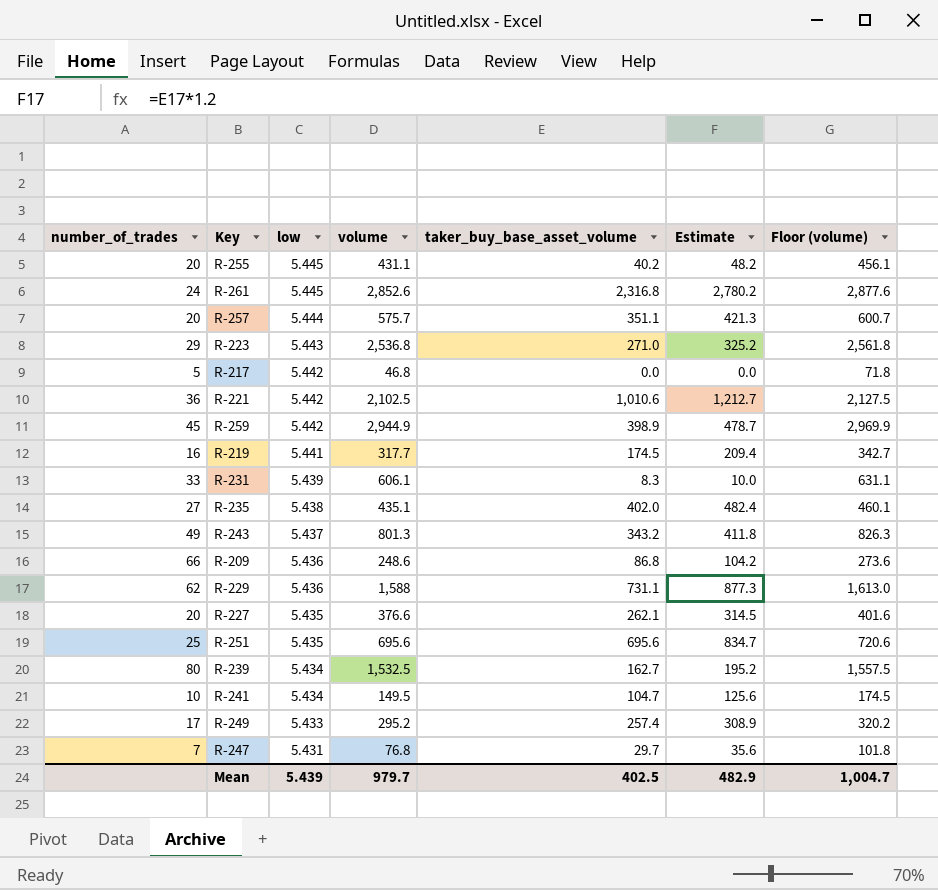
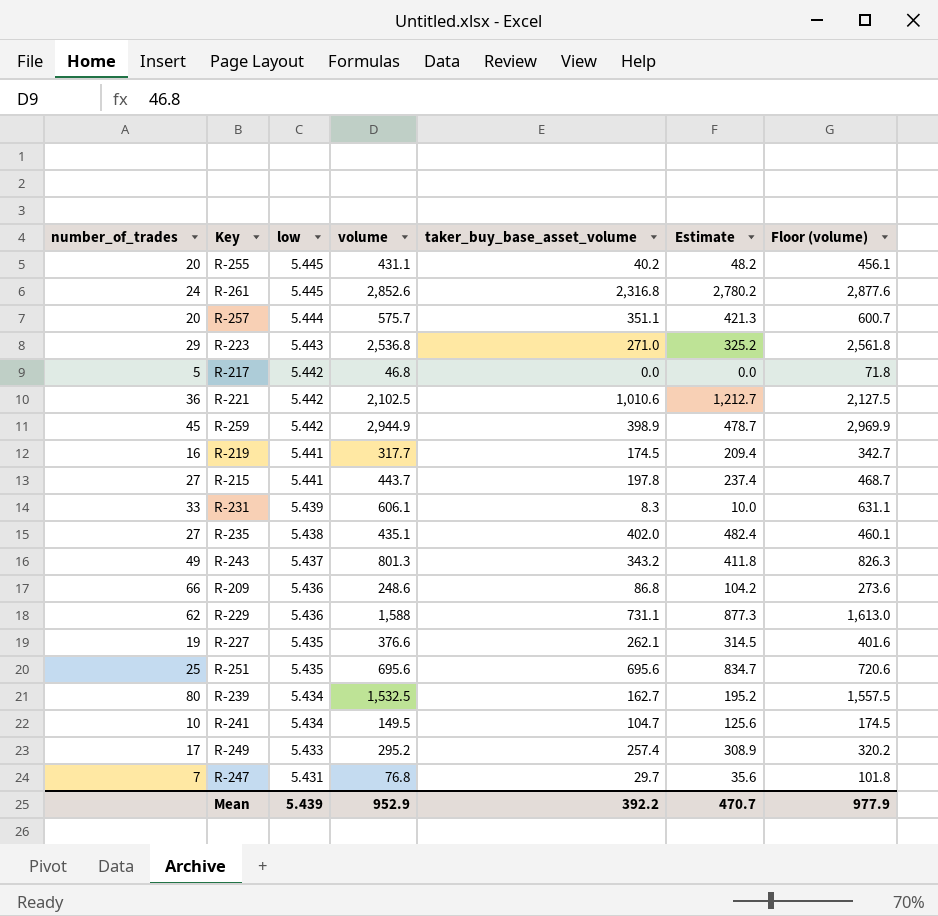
row R-215: none -> 27 | 5.441 | 443.7 | 197.8 | 237.4 | 468.7
R-227 | number_of_trades: 20 -> 19
Mean | volume: 979.7 -> 952.9
Mean | taker_buy_base_asset_volume: 402.5 -> 392.2
Mean | Estimate: 482.9 -> 470.7
Mean | Floor (volume): 1,004.7 -> 977.9

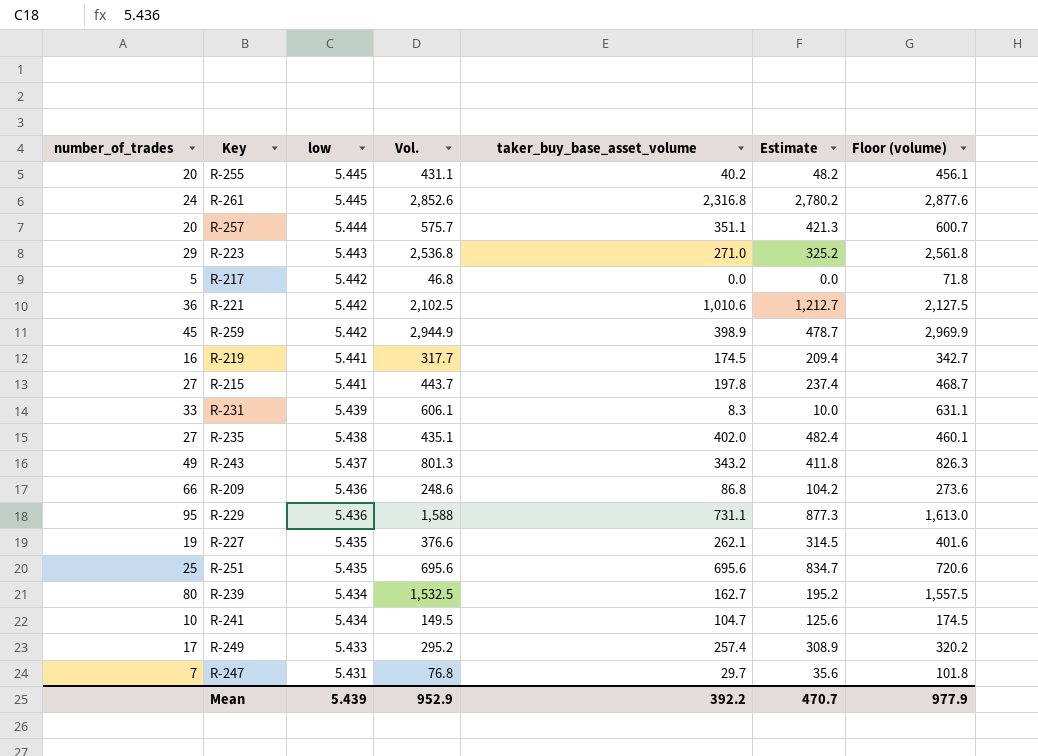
column name: volume -> Vol.
R-229 | number_of_trades: 62 -> 95

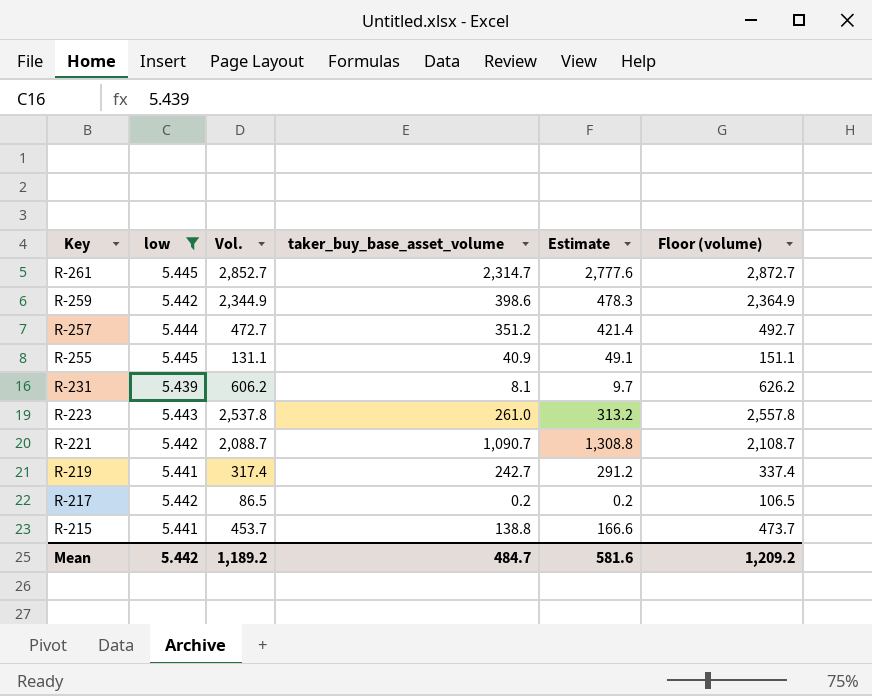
filter: none -> low >= 5.439
row order: low descending -> Key descending
column number_of_trades | position: 1 -> none
column Floor (volume) | formula: [Vol.] + 25 -> [Vol.] + 20
R-261 | Vol.: 2,852.6 -> 2,852.7
R-261 | taker_buy_base_asset_volume: 2,316.8 -> 2,314.7
R-261 | Estimate: 2,780.2 -> 2,777.6
R-259 | Vol.: 2,944.9 -> 2,344.9
R-259 | taker_buy_base_asset_volume: 398.9 -> 398.6
R-259 | Estimate: 478.7 -> 478.3
R-257 | Vol.: 575.7 -> 472.7
R-257 | taker_buy_base_asset_volume: 351.1 -> 351.2
R-257 | Estimate: 421.3 -> 421.4
R-255 | Vol.: 431.1 -> 131.1
R-255 | taker_buy_base_asset_volume: 40.2 -> 40.9
R-255 | Estimate: 48.2 -> 49.1
R-231 | Vol.: 606.1 -> 606.2
R-231 | taker_buy_base_asset_volume: 8.3 -> 8.1
R-231 | Estimate: 10.0 -> 9.7
R-223 | Vol.: 2,536.8 -> 2,537.8
R-223 | taker_buy_base_asset_volume: 271.0 -> 261.0
R-223 | Estimate: 325.2 -> 313.2
R-221 | Vol.: 2,102.5 -> 2,088.7
R-221 | taker_buy_base_asset_volume: 1,010.6 -> 1,090.7
R-221 | Estimate: 1,212.7 -> 1,308.8
R-219 | Vol.: 317.7 -> 317.4
R-219 | taker_buy_base_asset_volume: 174.5 -> 242.7
R-219 | Estimate: 209.4 -> 291.2
R-217 | Vol.: 46.8 -> 86.5
R-217 | taker_buy_base_asset_volume: 0.0 -> 0.2
R-217 | Estimate: 0.0 -> 0.2
R-215 | Vol.: 443.7 -> 453.7
R-215 | taker_buy_base_asset_volume: 197.8 -> 138.8
R-215 | Estimate: 237.4 -> 166.6
Mean | low: 5.439 -> 5.442
Mean | Vol.: 952.9 -> 1,189.2
Mean | taker_buy_base_asset_volume: 392.2 -> 484.7
Mean | Estimate: 470.7 -> 581.6
Mean | Floor (volume): 977.9 -> 1,209.2

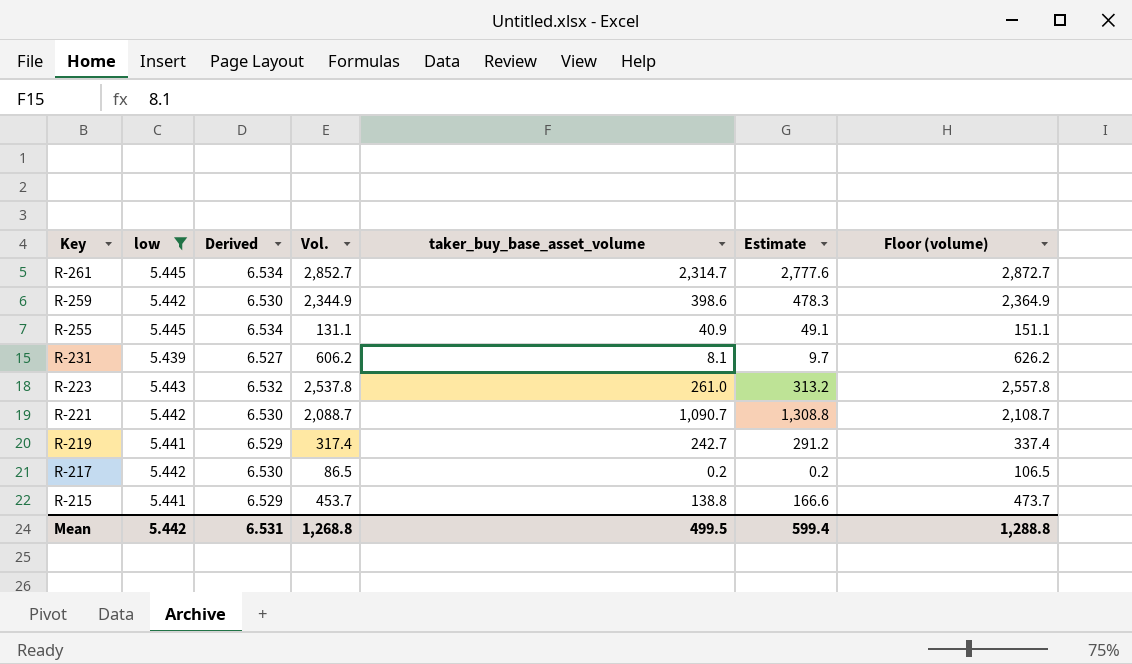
column Derived | formula: none -> [low] * 1.2
row R-257: 5.444 | 472.7 | 351.2 | 421.4 | 492.7 -> none
Mean | Vol.: 1,189.2 -> 1,268.8
Mean | taker_buy_base_asset_volume: 484.7 -> 499.5
Mean | Estimate: 581.6 -> 599.4
Mean | Floor (volume): 1,209.2 -> 1,288.8

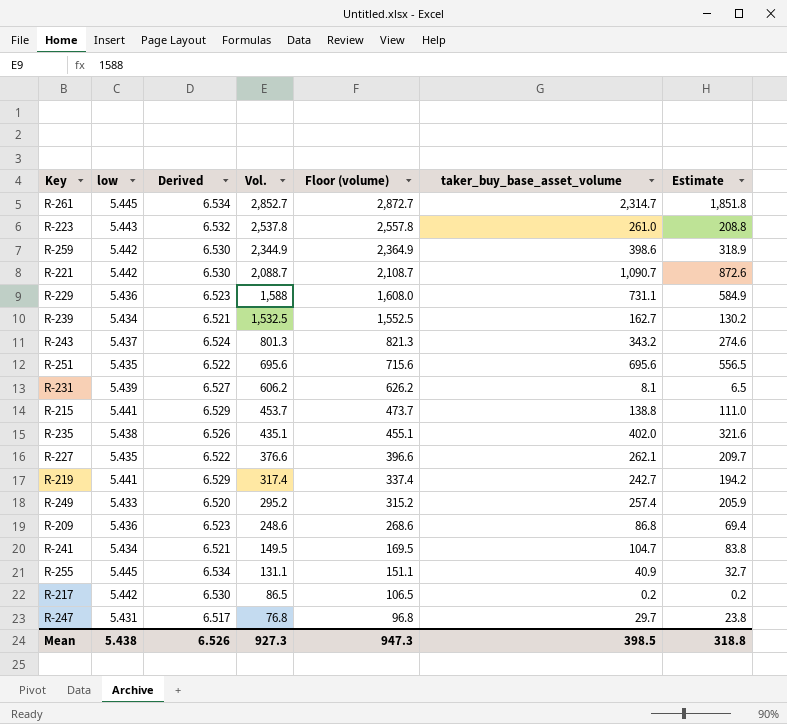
filter: low >= 5.439 -> none
row order: Key descending -> Vol. descending
column Floor (volume) | position: 7 -> 5
column Estimate | formula: [taker_buy_base_asset_volume] * 1.2 -> [taker_buy_base_asset_volume] * 0.8
Mean | low: 5.442 -> 5.438
Mean | Derived: 6.531 -> 6.526
Mean | Vol.: 1,268.8 -> 927.3
Mean | Floor (volume): 1,288.8 -> 947.3
Mean | taker_buy_base_asset_volume: 499.5 -> 398.5
Mean | Estimate: 599.4 -> 318.8

